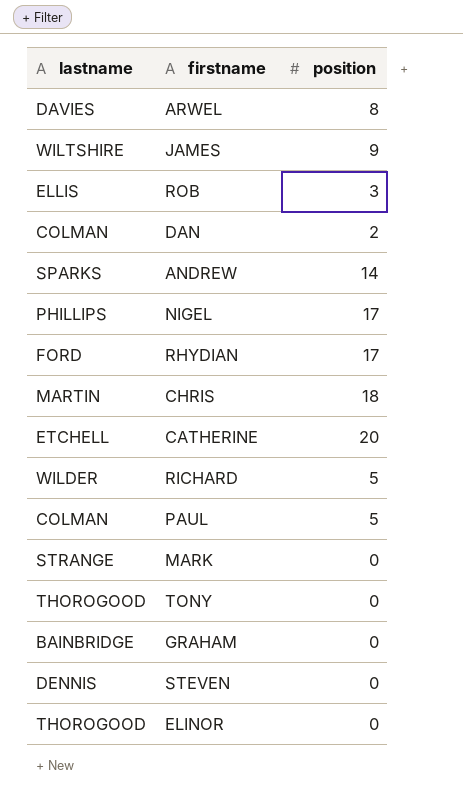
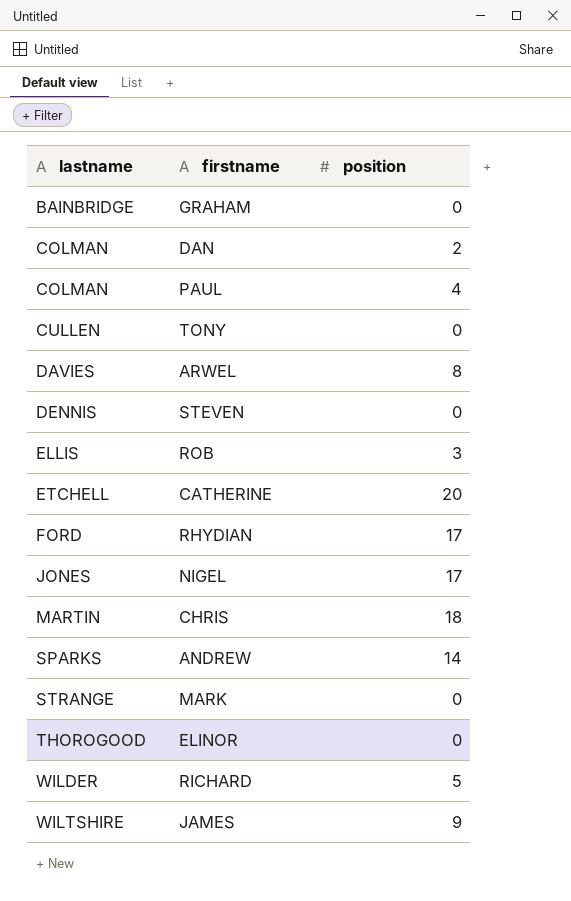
row order: none -> lastname ascending
PAUL | position: 5 -> 4
TONY | lastname: THOROGOOD -> CULLEN
NIGEL | lastname: PHILLIPS -> JONES

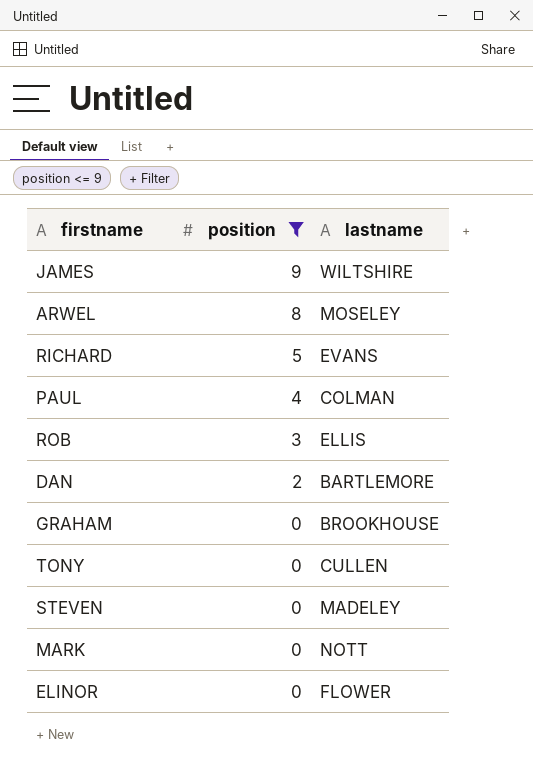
filter: none -> position <= 9
row order: lastname ascending -> position descending
column lastname | position: 1 -> 3
ARWEL | lastname: DAVIES -> MOSELEY
RICHARD | lastname: WILDER -> EVANS
DAN | lastname: COLMAN -> BARTLEMORE
GRAHAM | lastname: BAINBRIDGE -> BROOKHOUSE
STEVEN | lastname: DENNIS -> MADELEY
MARK | lastname: STRANGE -> NOTT
ELINOR | lastname: THOROGOOD -> FLOWER

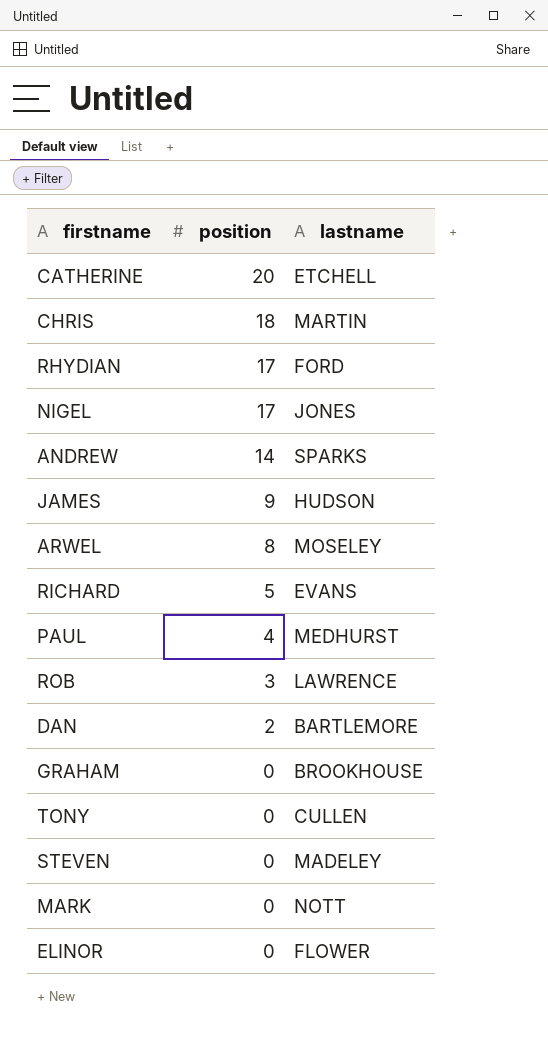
filter: position <= 9 -> none
JAMES | lastname: WILTSHIRE -> HUDSON
PAUL | lastname: COLMAN -> MEDHURST
ROB | lastname: ELLIS -> LAWRENCE

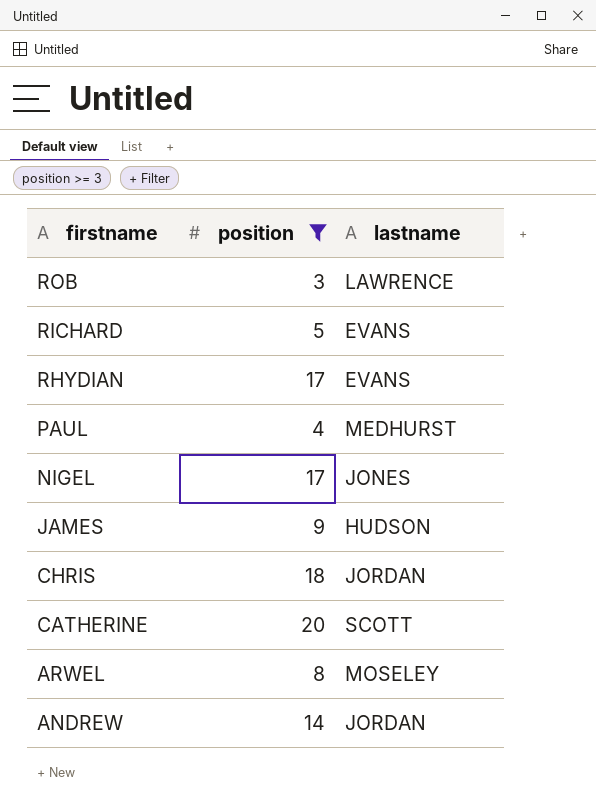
filter: none -> position >= 3
row order: position descending -> firstname descending
RHYDIAN | lastname: FORD -> EVANS
CHRIS | lastname: MARTIN -> JORDAN
CATHERINE | lastname: ETCHELL -> SCOTT
ANDREW | lastname: SPARKS -> JORDAN

